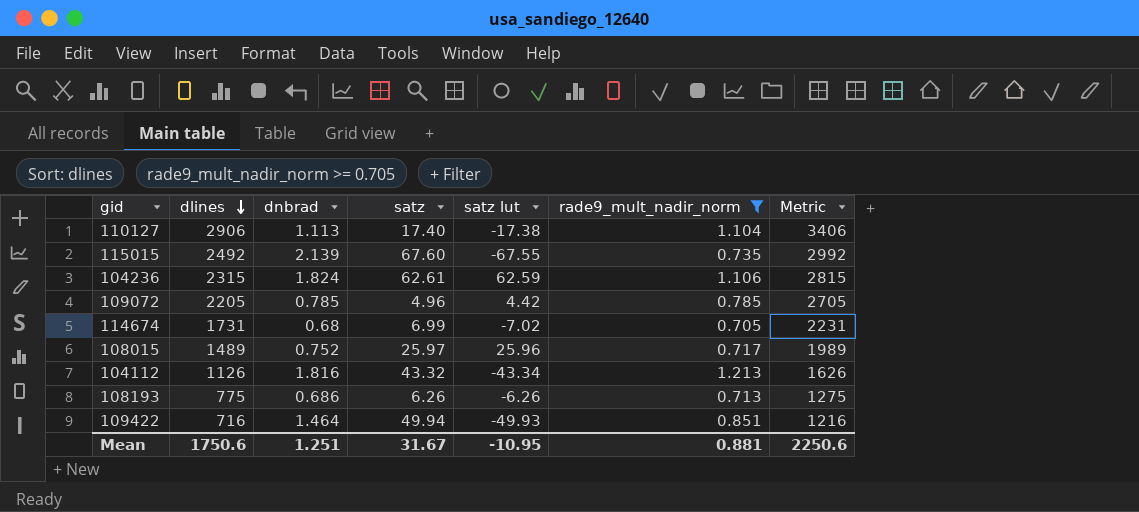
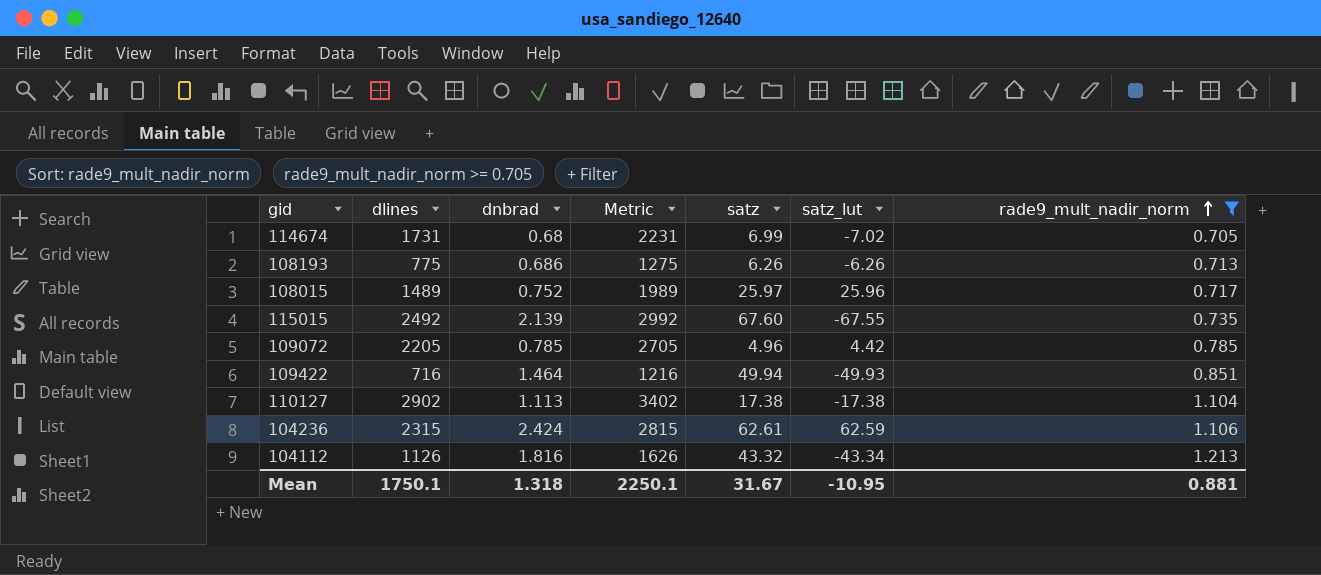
row order: dlines descending -> rade9_mult_nadir_norm ascending
column Metric | position: 7 -> 4
column name: satz lut -> satz_lut
110127 | dlines: 2906 -> 2902
110127 | Metric: 3406 -> 3402
110127 | satz: 17.40 -> 17.38
104236 | dnbrad: 1.824 -> 2.424
Mean | dlines: 1750.6 -> 1750.1
Mean | dnbrad: 1.251 -> 1.318
Mean | Metric: 2250.6 -> 2250.1

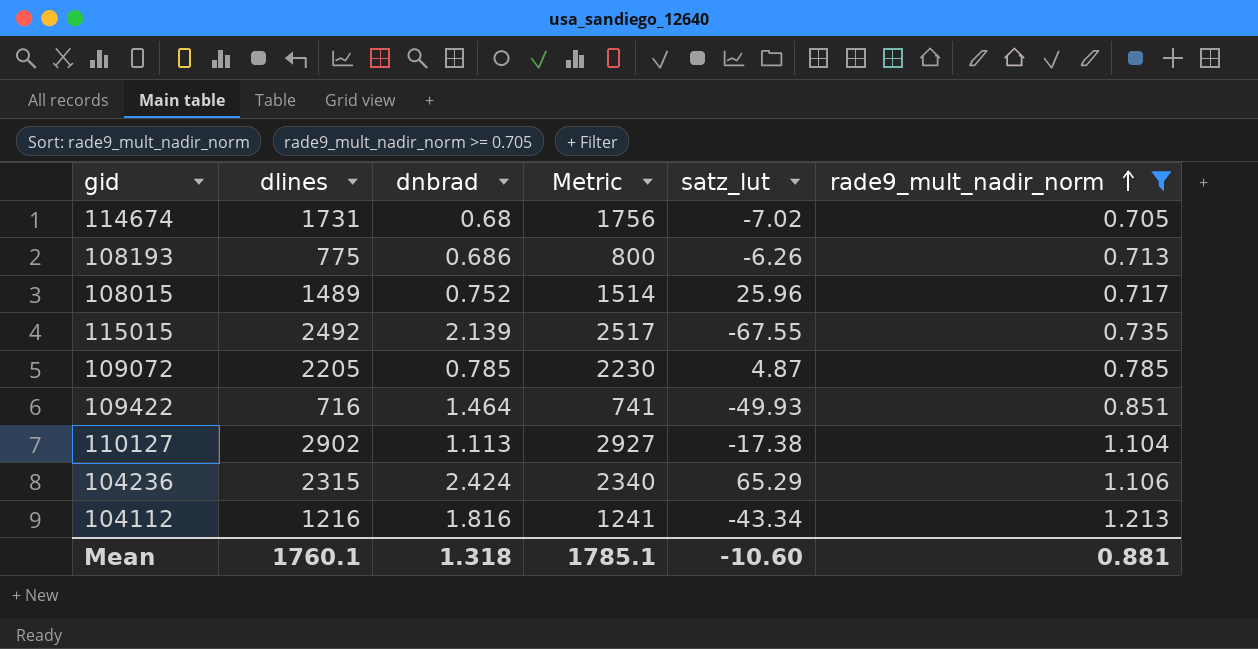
column satz | position: 5 -> none
column Metric | formula: [dlines] + 500 -> [dlines] + 25
109072 | satz_lut: 4.42 -> 4.87
104236 | satz_lut: 62.59 -> 65.29
104112 | dlines: 1126 -> 1216
Mean | dlines: 1750.1 -> 1760.1
Mean | Metric: 2250.1 -> 1785.1
Mean | satz_lut: -10.95 -> -10.60

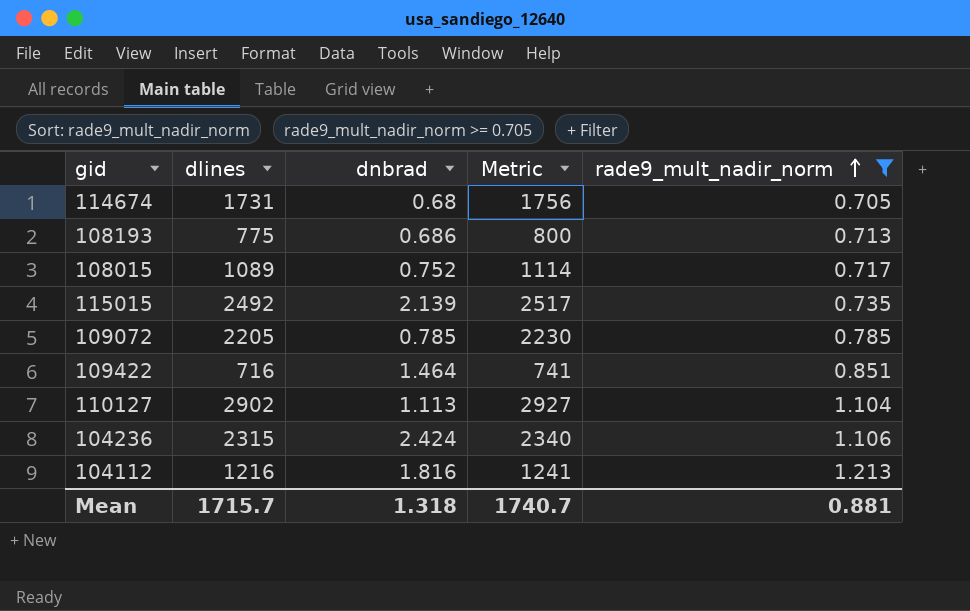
column satz_lut | position: 5 -> none
108015 | dlines: 1489 -> 1089
108015 | Metric: 1514 -> 1114
Mean | dlines: 1760.1 -> 1715.7
Mean | Metric: 1785.1 -> 1740.7

